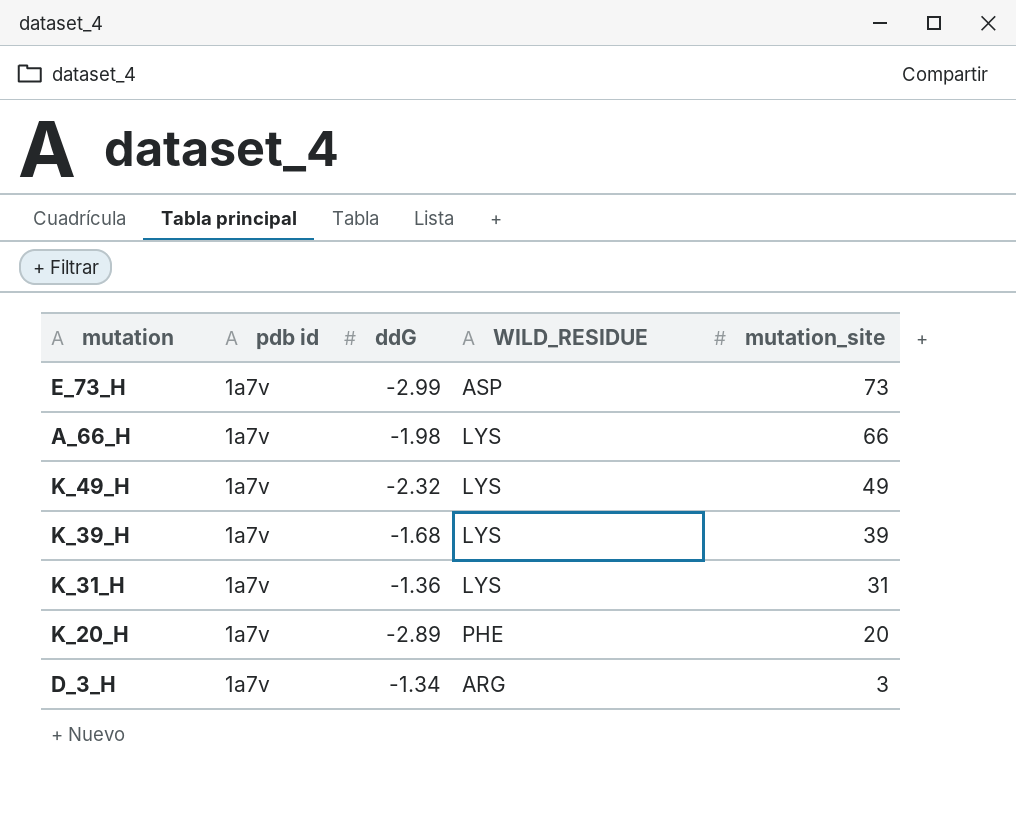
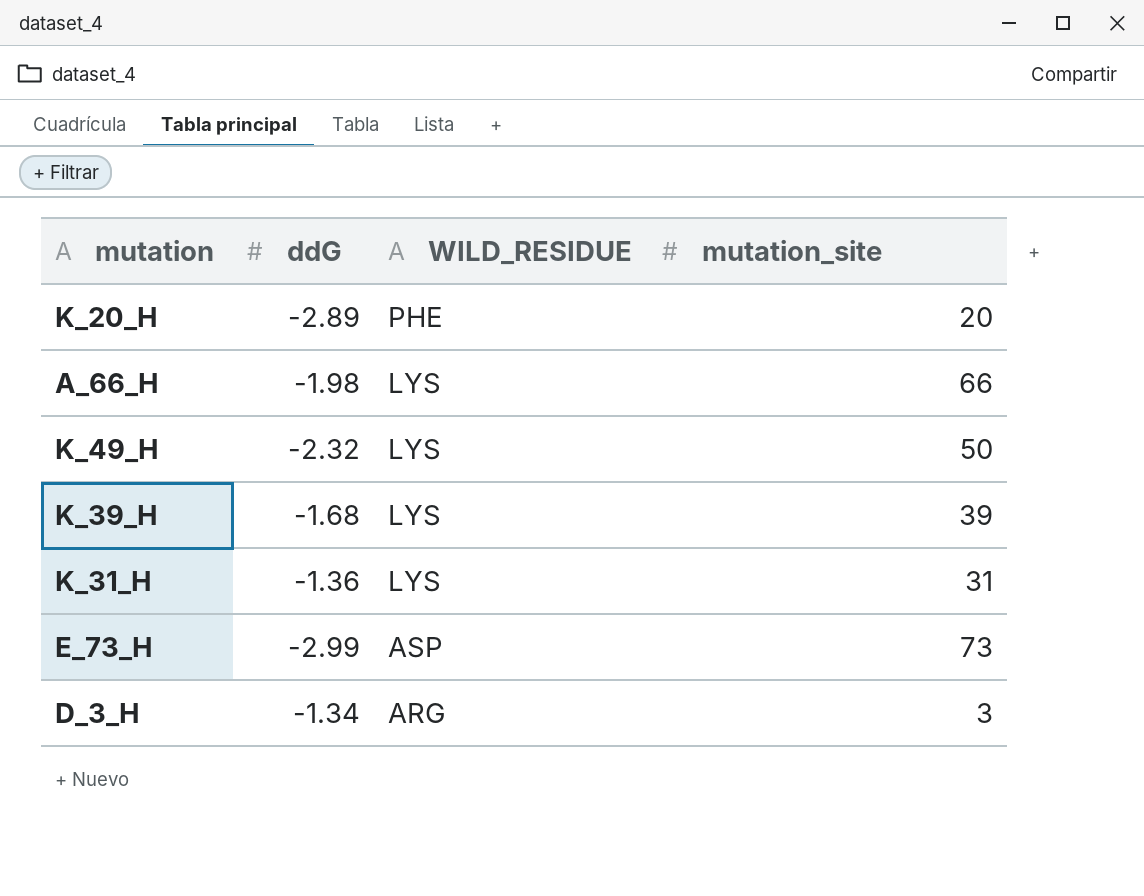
row order: mutation_site descending -> WILD_RESIDUE descending
column pdb id | position: 2 -> none
K_49_H | mutation_site: 49 -> 50

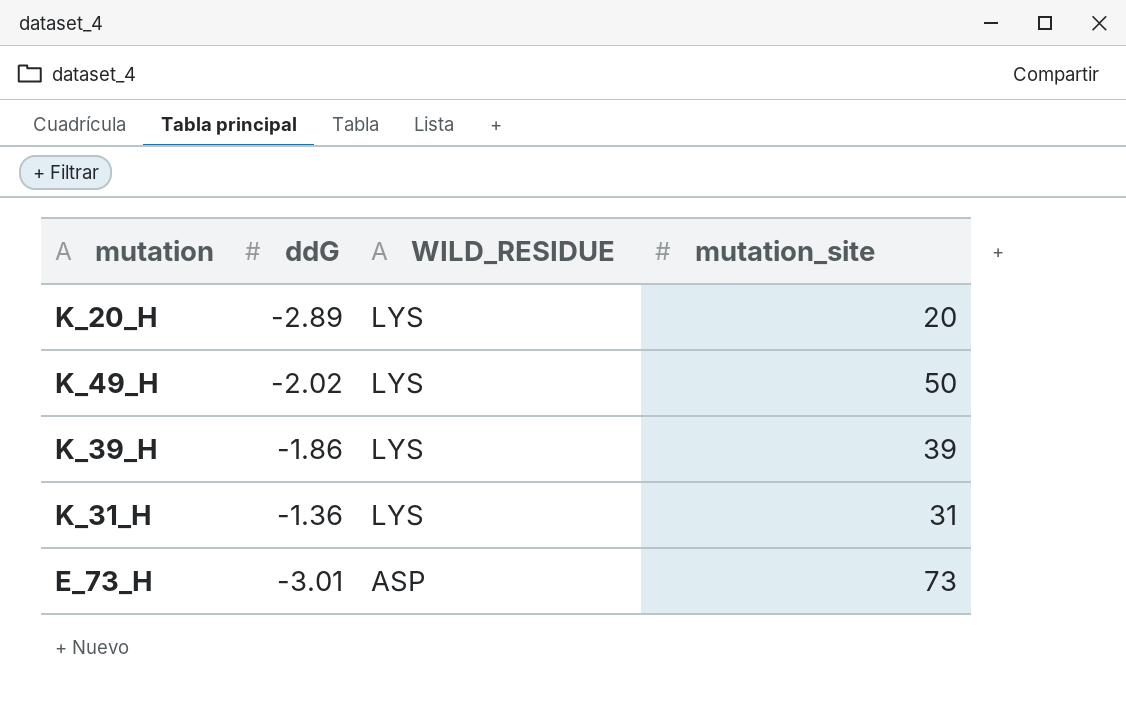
row A_66_H: -1.98 | LYS | 66 -> none
row D_3_H: -1.34 | ARG | 3 -> none
K_20_H | WILD_RESIDUE: PHE -> LYS
K_49_H | ddG: -2.32 -> -2.02
K_39_H | ddG: -1.68 -> -1.86
E_73_H | ddG: -2.99 -> -3.01

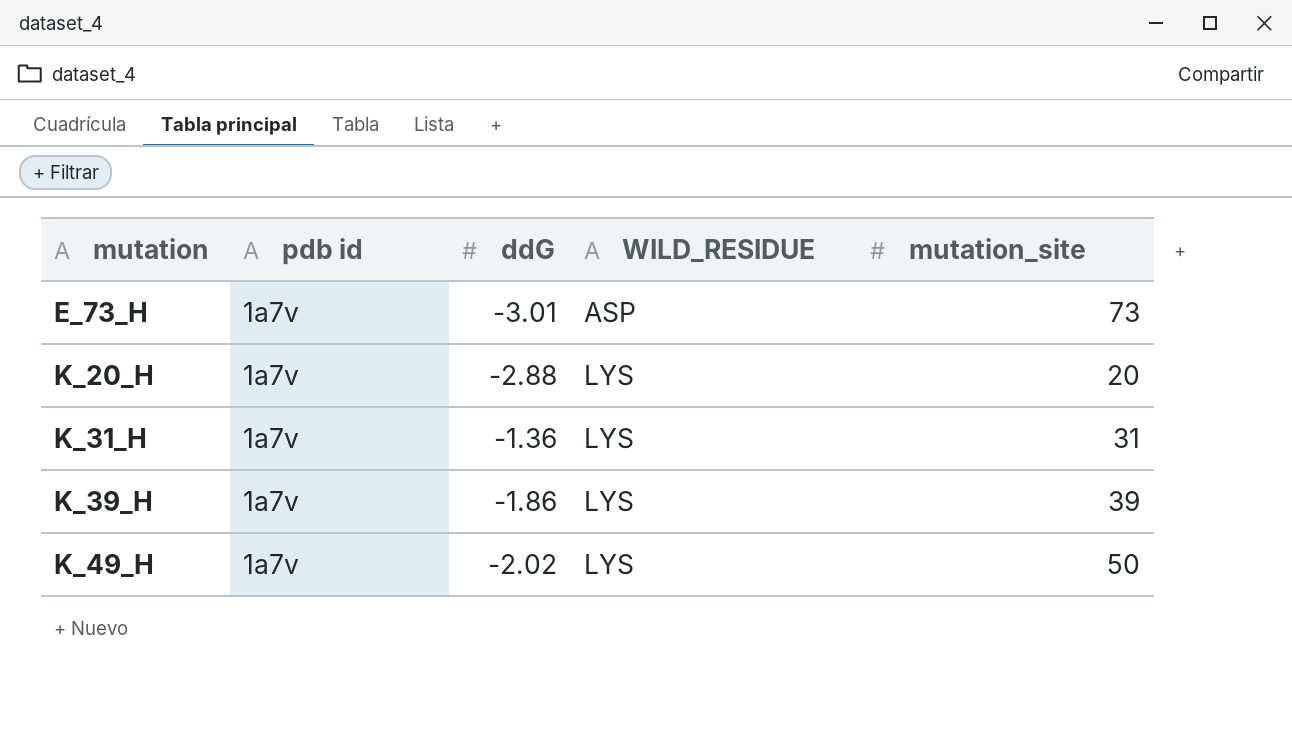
row order: WILD_RESIDUE descending -> mutation ascending
column pdb id | position: none -> 2
K_20_H | ddG: -2.89 -> -2.88

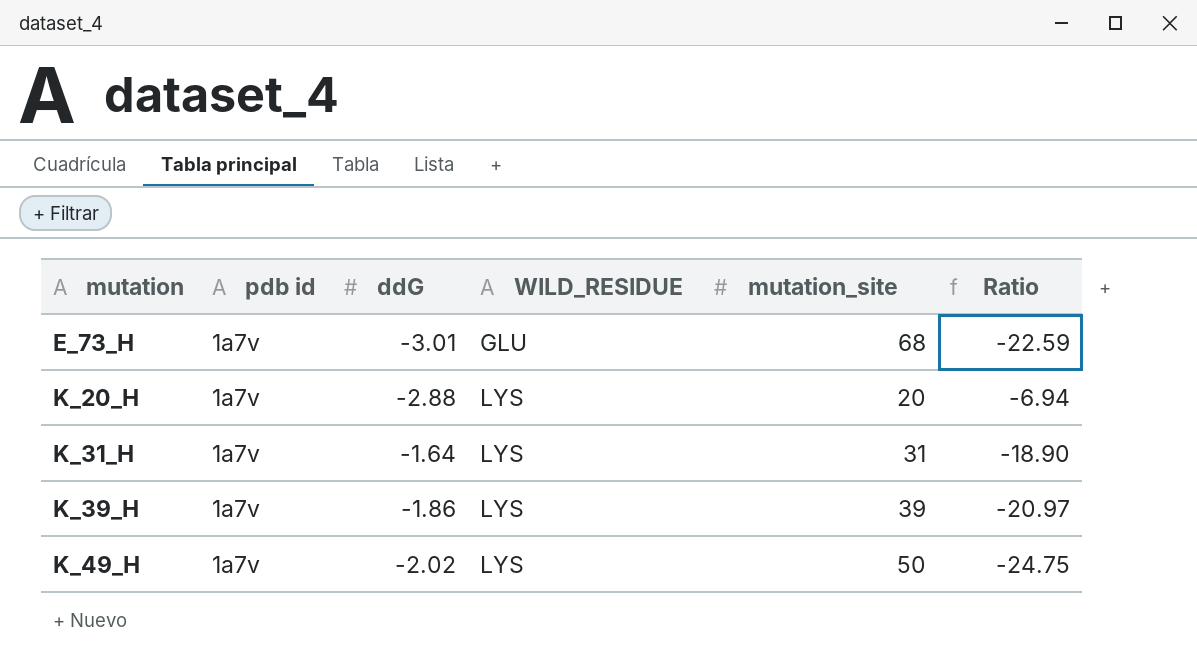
column Ratio | formula: none -> [mutation_site] / [ddG]
E_73_H | WILD_RESIDUE: ASP -> GLU
E_73_H | mutation_site: 73 -> 68
K_31_H | ddG: -1.36 -> -1.64

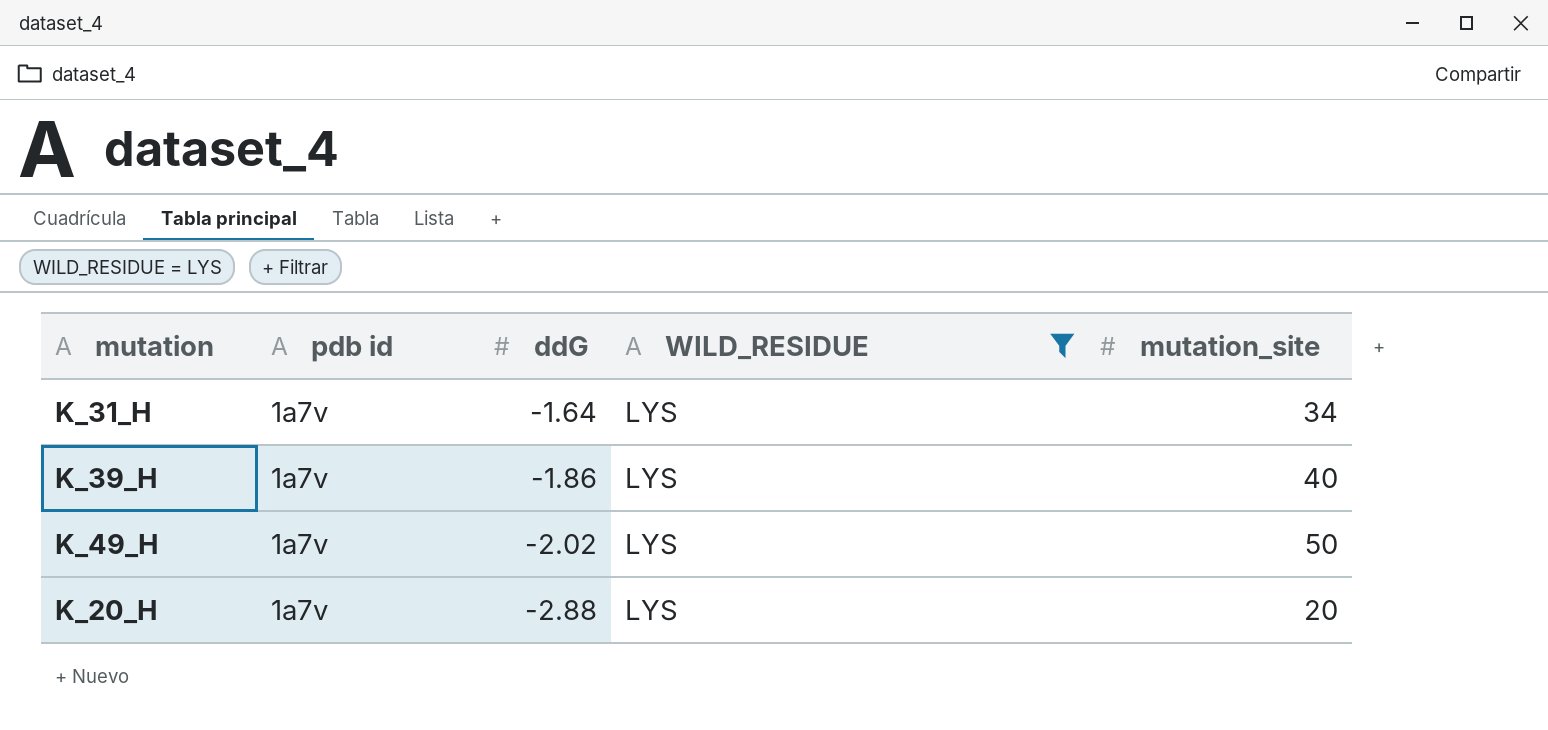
filter: none -> WILD_RESIDUE = LYS
row order: mutation ascending -> ddG descending
column Ratio | formula: [mutation_site] / [ddG] -> none
K_31_H | mutation_site: 31 -> 34
K_39_H | mutation_site: 39 -> 40

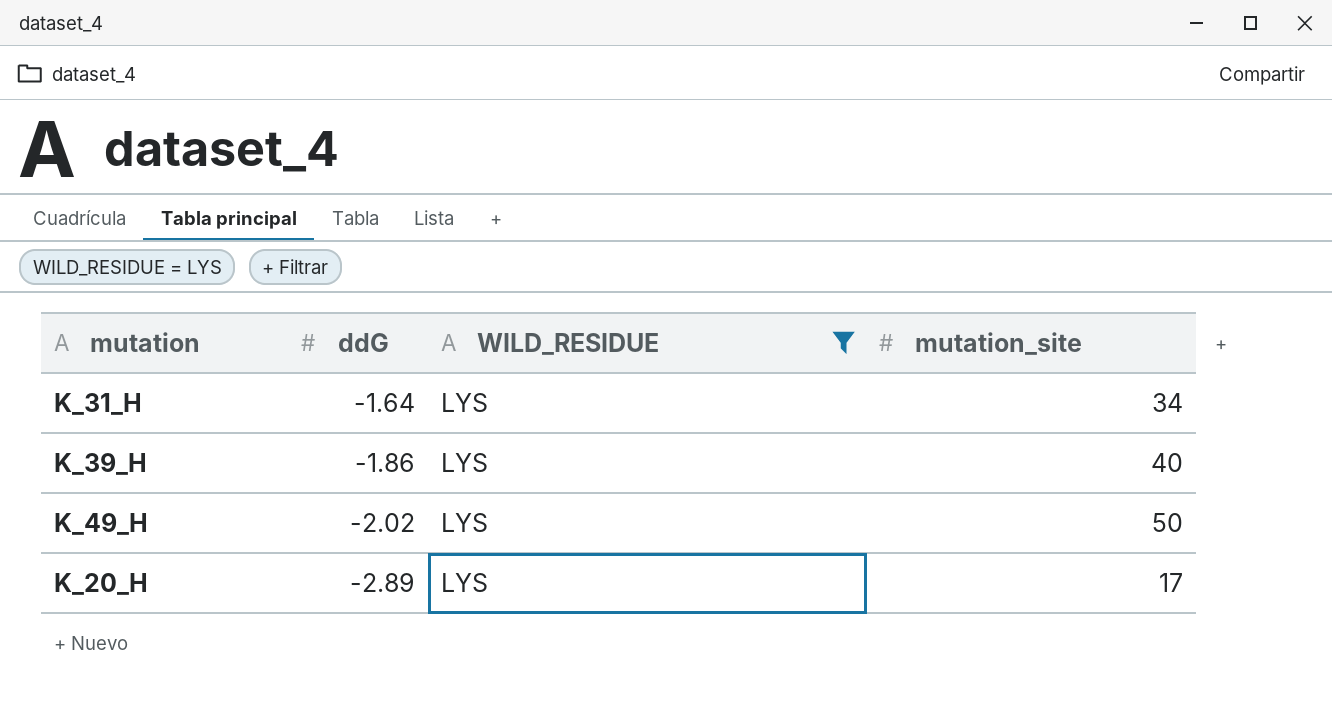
column pdb id | position: 2 -> none
K_20_H | ddG: -2.88 -> -2.89
K_20_H | mutation_site: 20 -> 17

